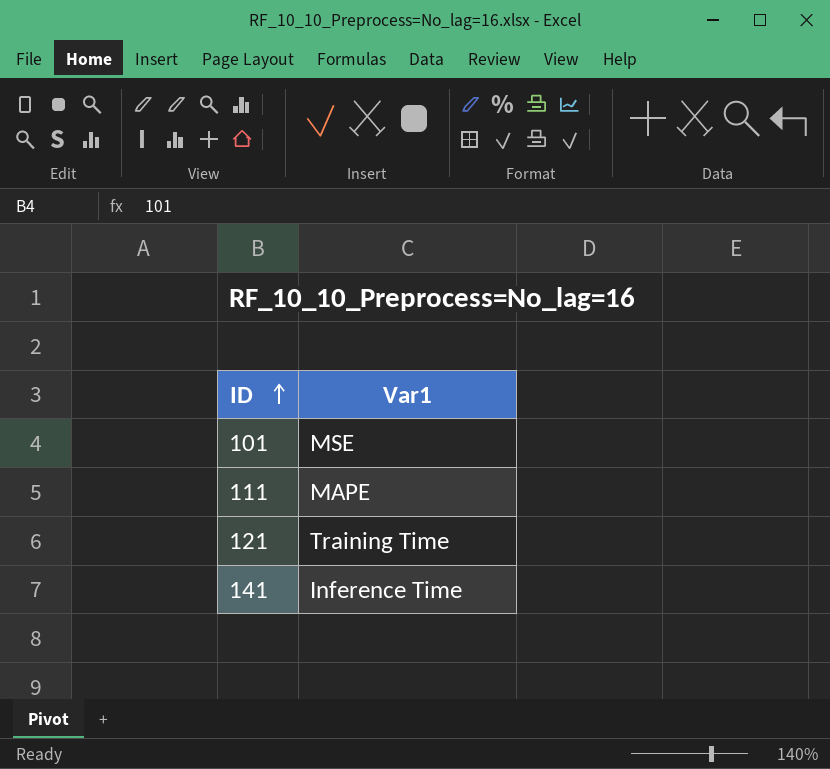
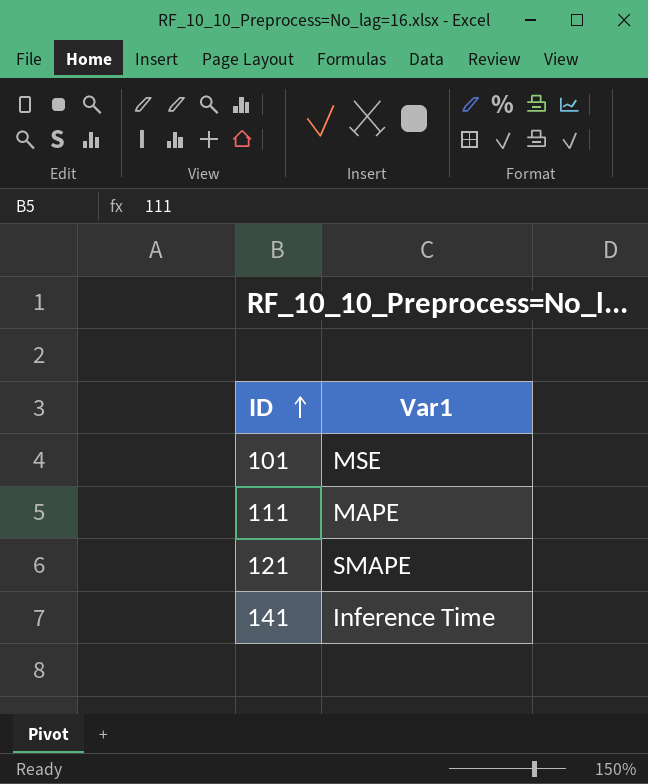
121 | Var1: Training Time -> SMAPE

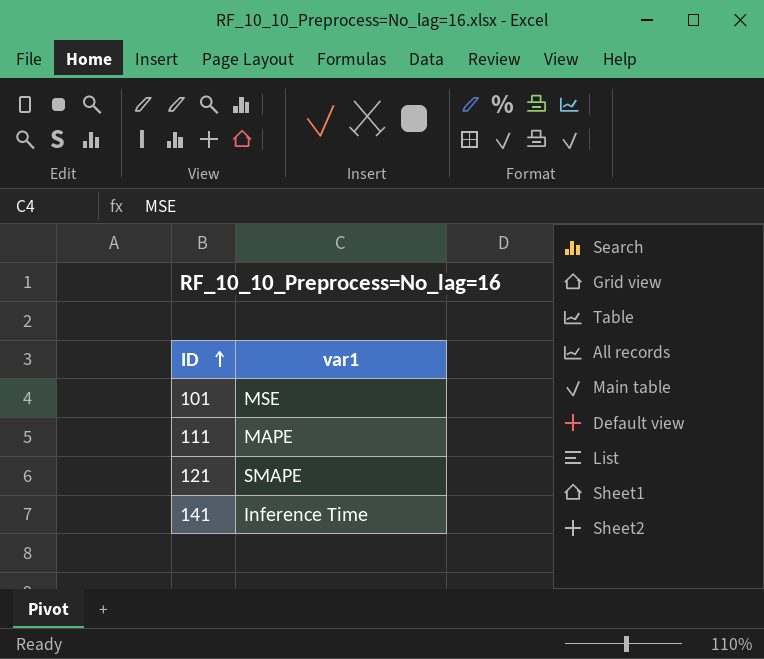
column name: Var1 -> var1

